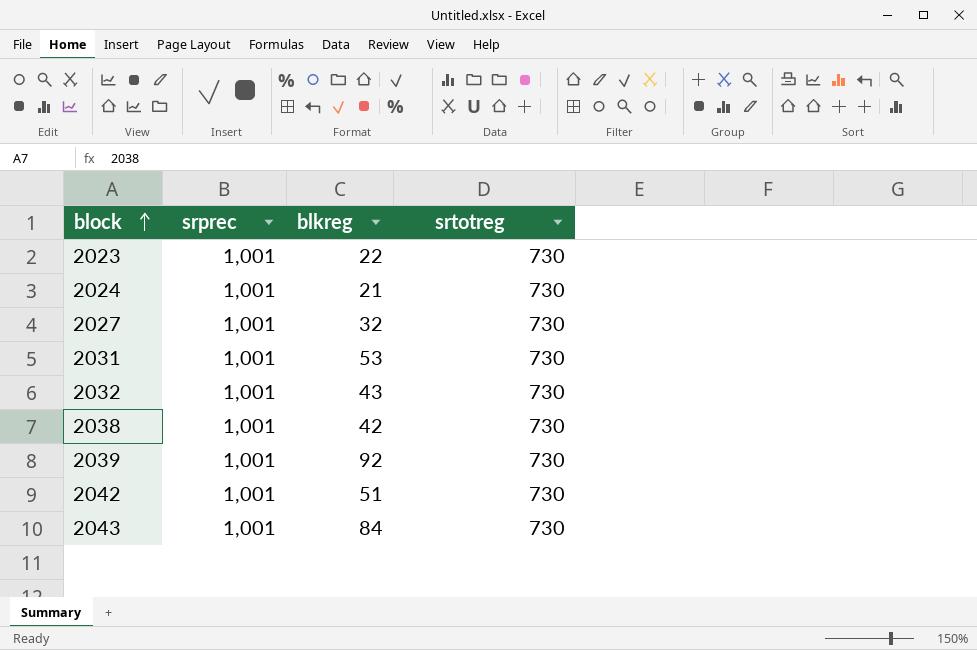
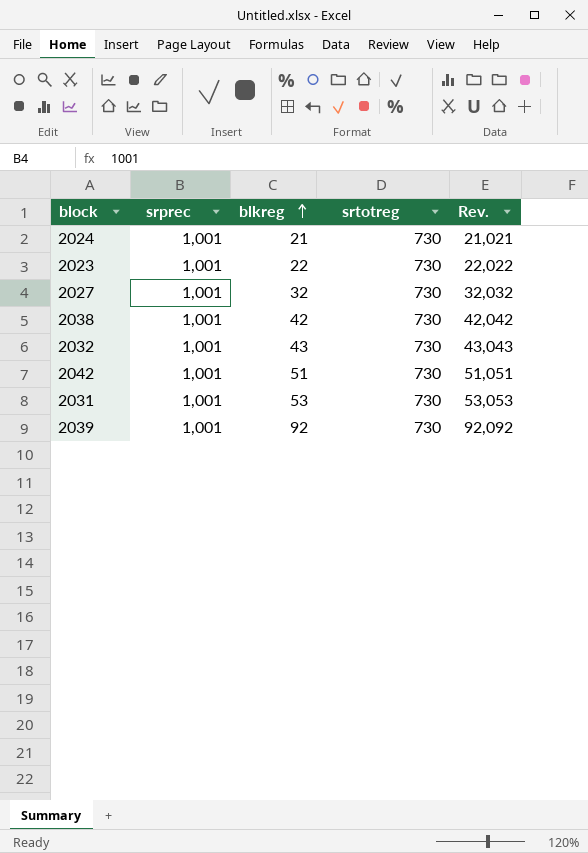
row order: block ascending -> blkreg ascending
column Rev. | formula: none -> [srprec] * [blkreg]
row 2043: 1,001 | 84 | 730 -> none

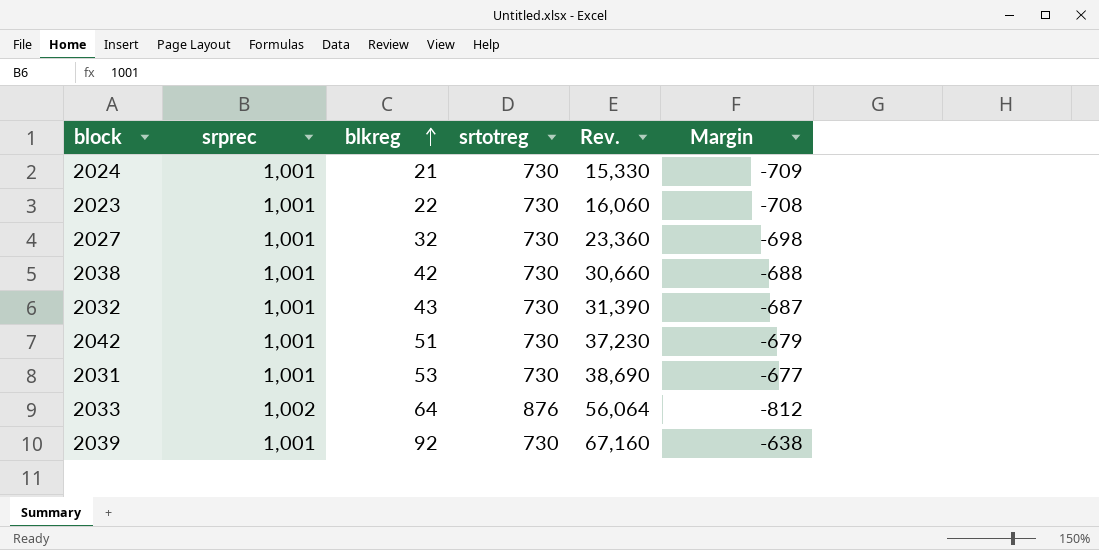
column Rev. | formula: [srprec] * [blkreg] -> [blkreg] * [srtotreg]
column Margin | formula: none -> [blkreg] - [srtotreg]
row 2033: none -> 1,002 | 64 | 876 | 56,064 | -812

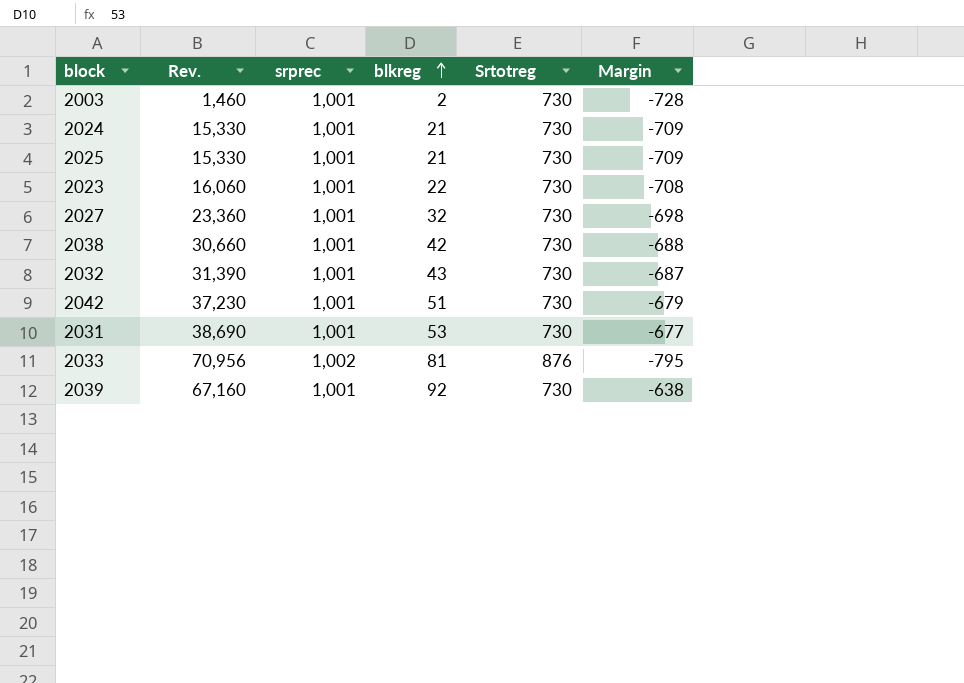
column Rev. | position: 5 -> 2
column name: srtotreg -> Srtotreg
row 2003: none -> 1,460 | 1,001 | 2 | 730 | -728
row 2025: none -> 15,330 | 1,001 | 21 | 730 | -709
2033 | Rev.: 56,064 -> 70,956
2033 | blkreg: 64 -> 81
2033 | Margin: -812 -> -795

